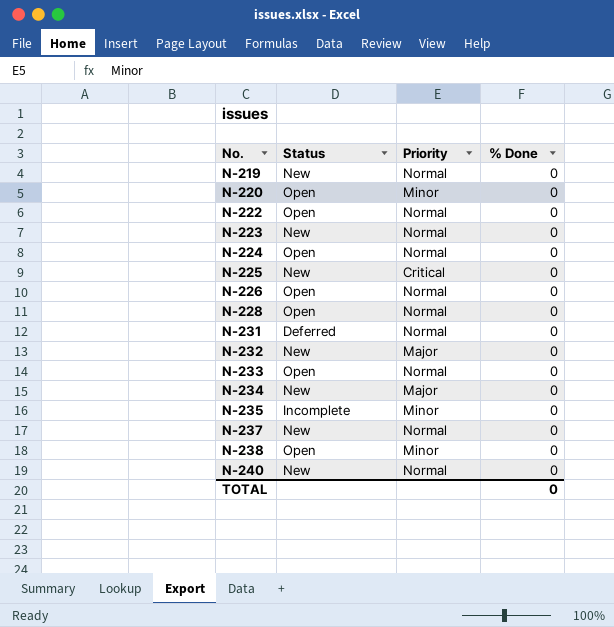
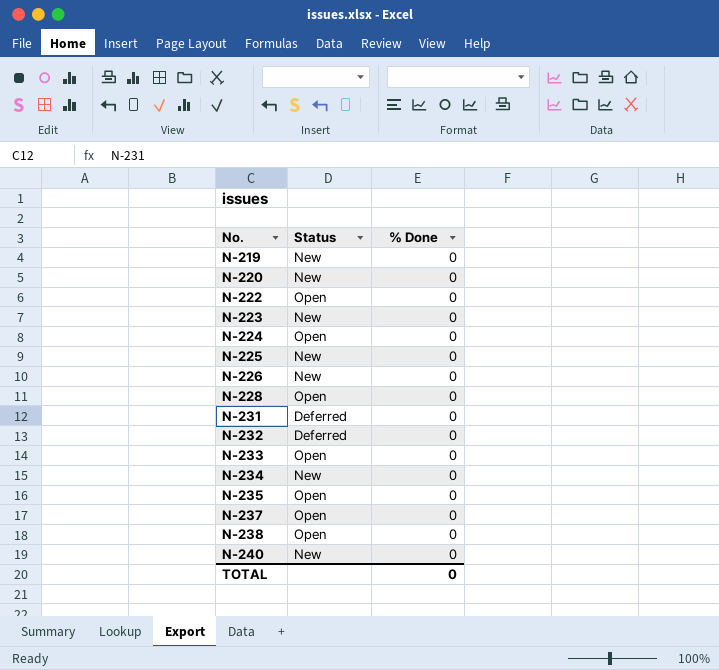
column Priority | position: 3 -> none
N-220 | Status: Open -> New
N-226 | Status: Open -> New
N-232 | Status: New -> Deferred
N-235 | Status: Incomplete -> Open
N-237 | Status: New -> Open

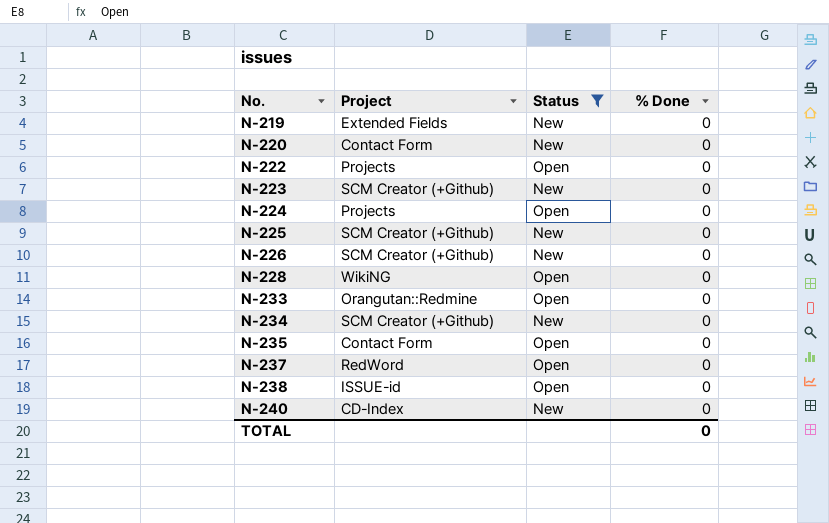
filter: none -> Status != Deferred
column Project | position: none -> 2

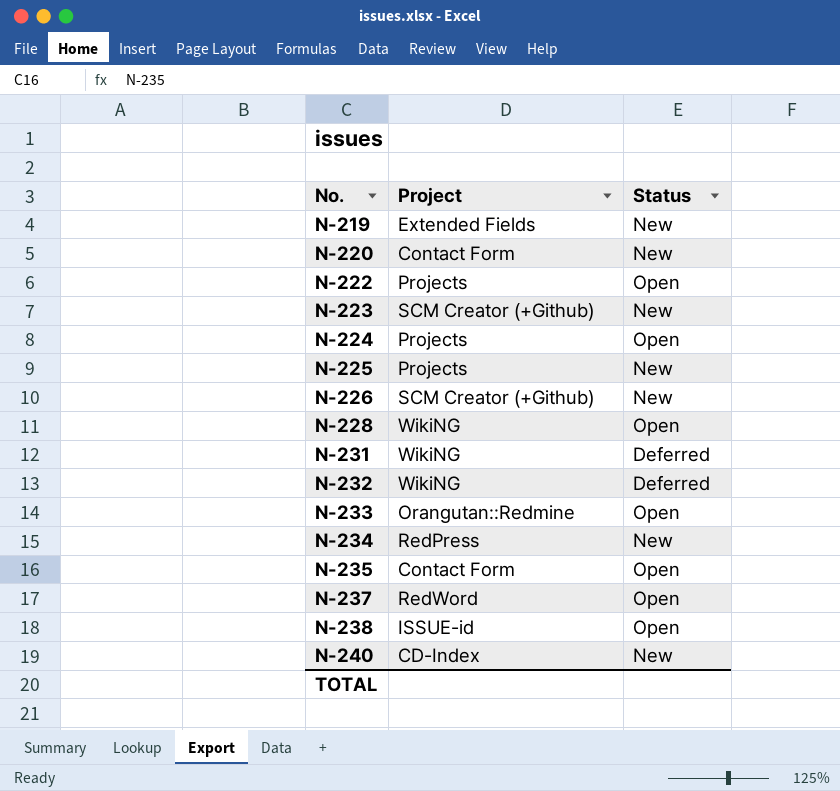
filter: Status != Deferred -> none
column % Done | position: 4 -> none
N-225 | Project: SCM Creator (+Github) -> Projects
N-234 | Project: SCM Creator (+Github) -> RedPress

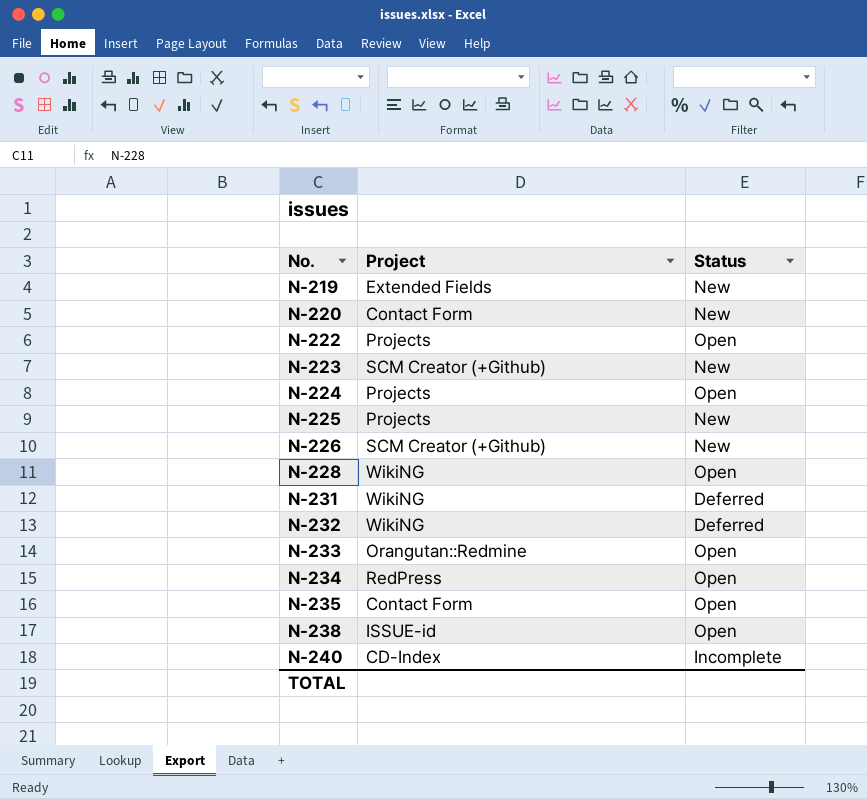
row N-237: RedWord | Open -> none
N-234 | Status: New -> Open
N-240 | Status: New -> Incomplete

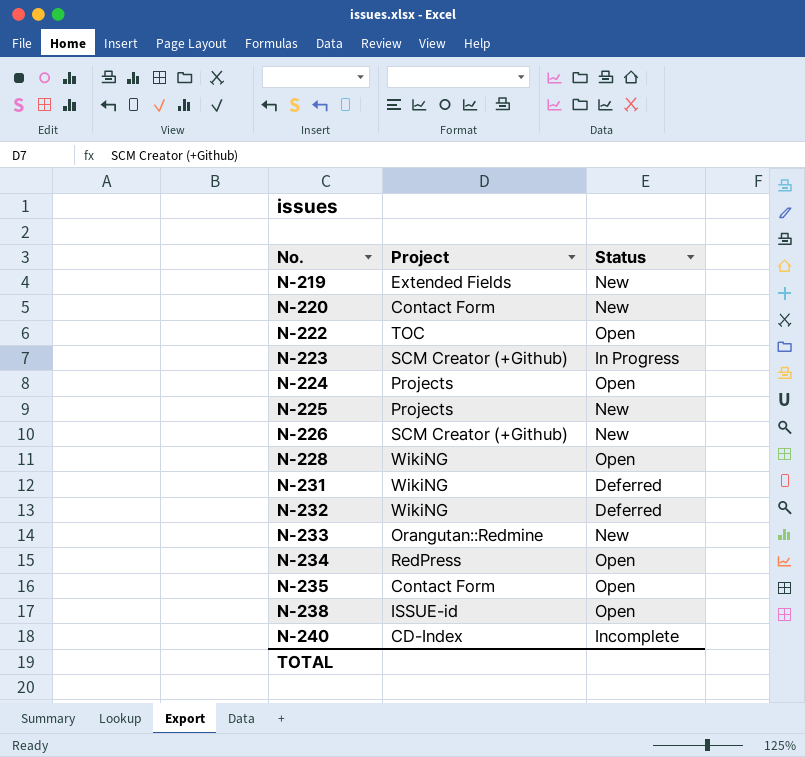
N-222 | Project: Projects -> TOC
N-223 | Status: New -> In Progress
N-233 | Status: Open -> New

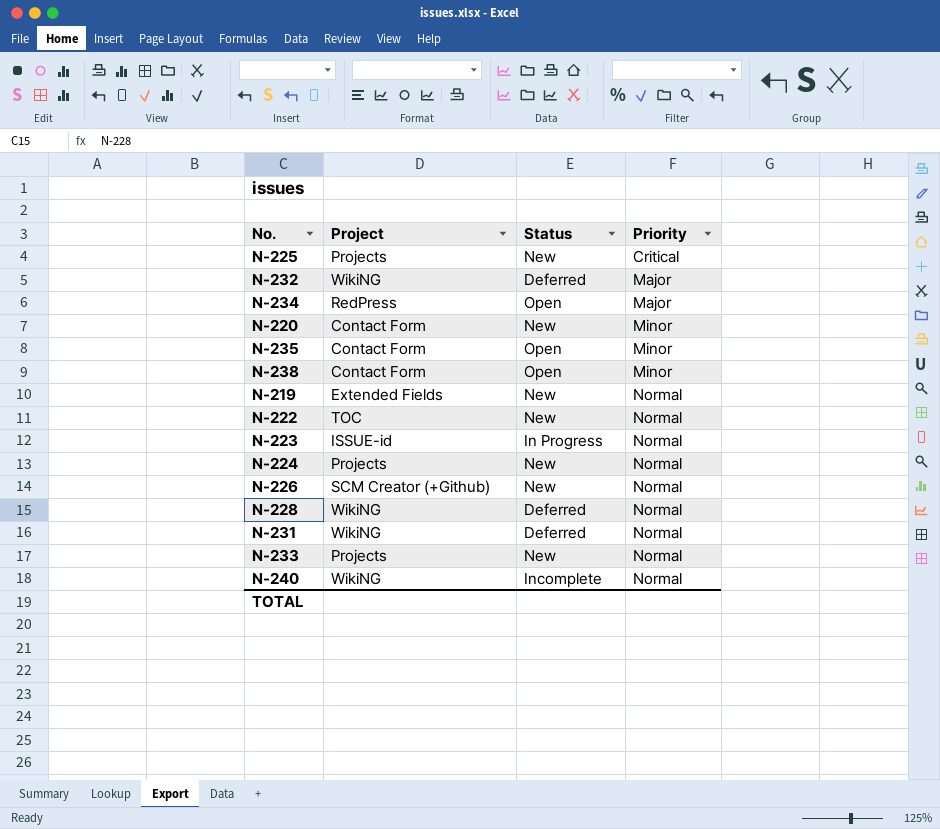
row order: No. ascending -> Priority ascending
column Priority | position: none -> 4
N-238 | Project: ISSUE-id -> Contact Form
N-222 | Status: Open -> New
N-223 | Project: SCM Creator (+Github) -> ISSUE-id
N-224 | Status: Open -> New
N-228 | Status: Open -> Deferred
N-233 | Project: Orangutan::Redmine -> Projects
N-240 | Project: CD-Index -> WikiNG

